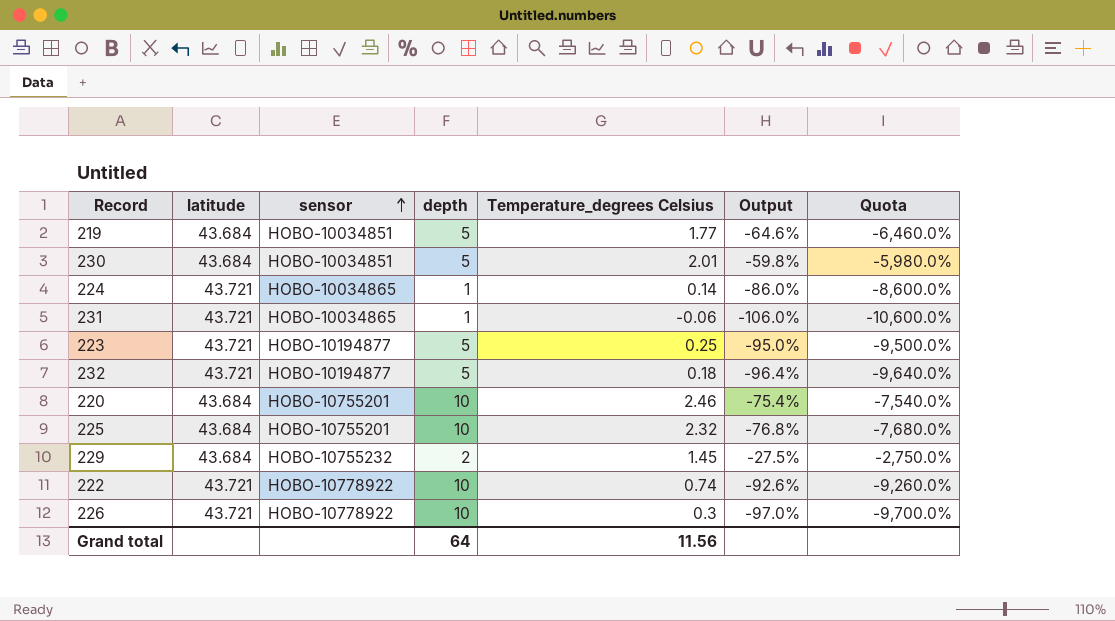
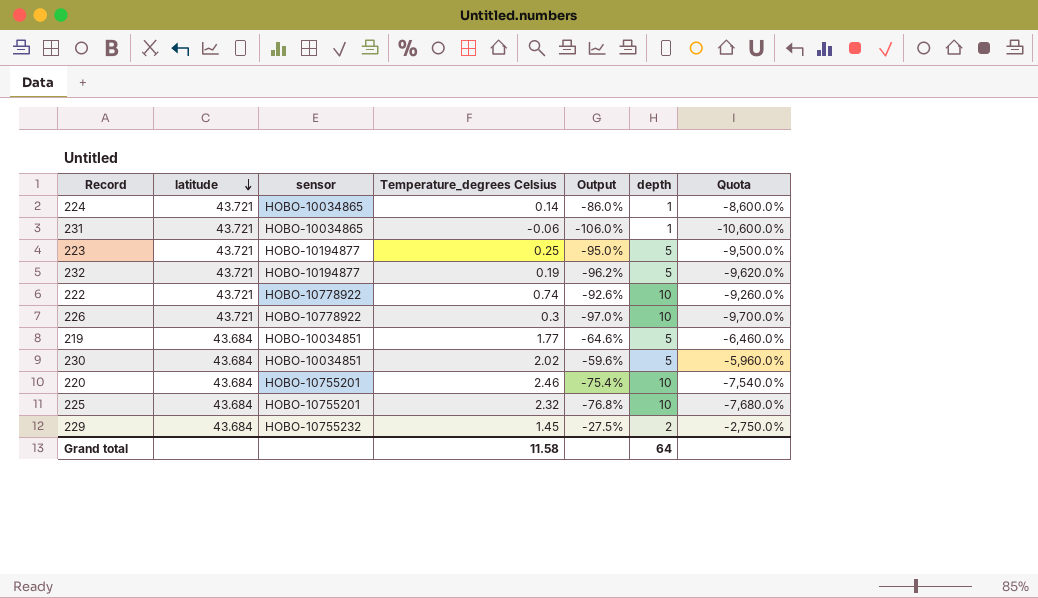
row order: sensor ascending -> latitude descending
column depth | position: 4 -> 6
232 | Temperature_degrees Celsius: 0.18 -> 0.19
232 | Output: -96.4% -> -96.2%
232 | Quota: -9,640.0% -> -9,620.0%
230 | Temperature_degrees Celsius: 2.01 -> 2.02
230 | Output: -59.8% -> -59.6%
230 | Quota: -5,980.0% -> -5,960.0%
Grand total | Temperature_degrees Celsius: 11.56 -> 11.58

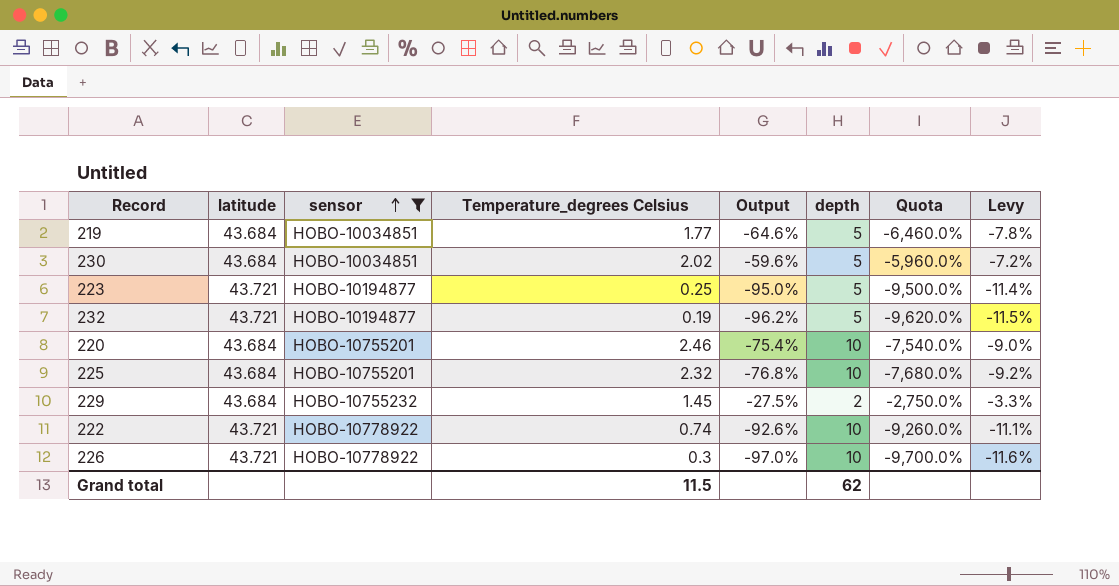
filter: none -> sensor != HOBO-10034865
row order: latitude descending -> sensor ascending
column Levy | formula: none -> [Output] * 0.12
Grand total | Temperature_degrees Celsius: 11.58 -> 11.5
Grand total | depth: 64 -> 62

